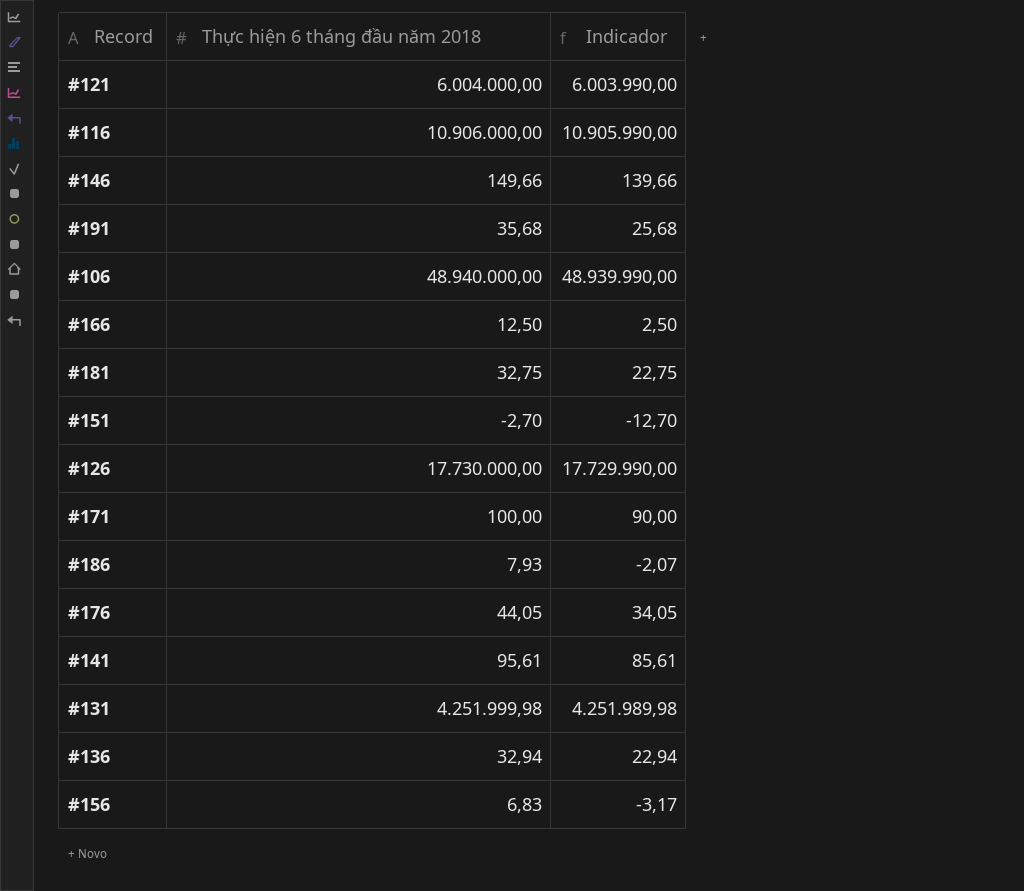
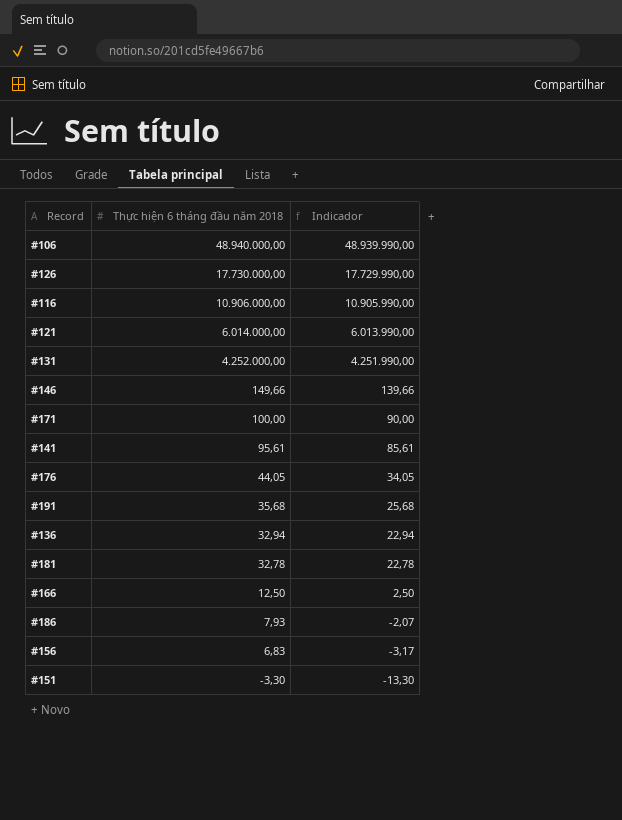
row order: none -> Thực hiện 6 tháng đầu năm 2018 descending
#121 | Thực hiện 6 tháng đầu năm 2018: 6.004.000,00 -> 6.014.000,00
#121 | Indicador: 6.003.990,00 -> 6.013.990,00
#131 | Thực hiện 6 tháng đầu năm 2018: 4.251.999,98 -> 4.252.000,00
#131 | Indicador: 4.251.989,98 -> 4.251.990,00
#181 | Thực hiện 6 tháng đầu năm 2018: 32,75 -> 32,78
#181 | Indicador: 22,75 -> 22,78
#151 | Thực hiện 6 tháng đầu năm 2018: -2,70 -> -3,30
#151 | Indicador: -12,70 -> -13,30

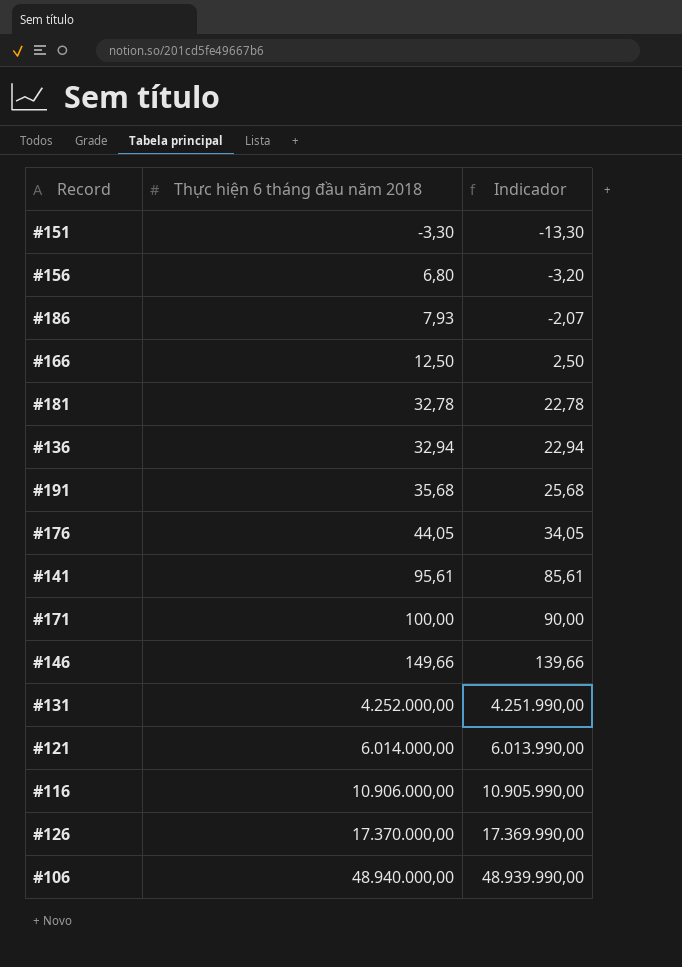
row order: Thực hiện 6 tháng đầu năm 2018 descending -> Thực hiện 6 tháng đầu năm 2018 ascending
#156 | Thực hiện 6 tháng đầu năm 2018: 6,83 -> 6,80
#156 | Indicador: -3,17 -> -3,20
#126 | Thực hiện 6 tháng đầu năm 2018: 17.730.000,00 -> 17.370.000,00
#126 | Indicador: 17.729.990,00 -> 17.369.990,00

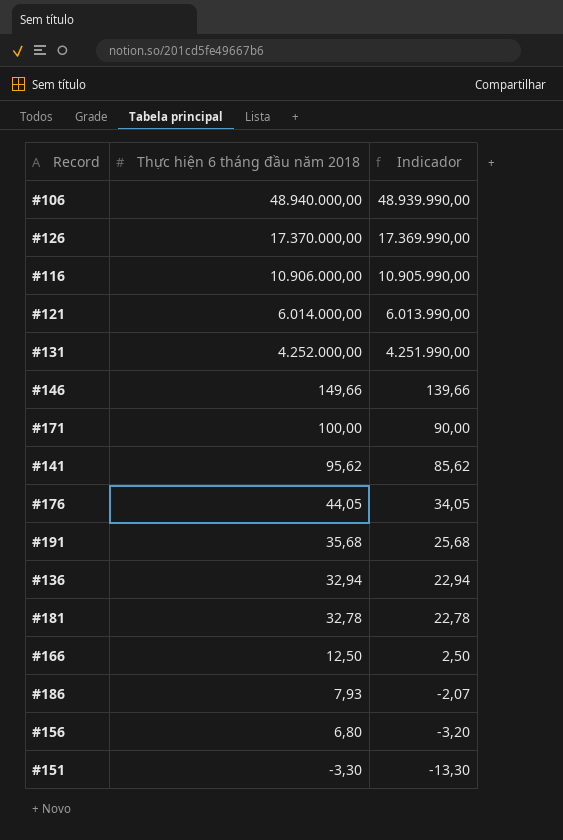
row order: Thực hiện 6 tháng đầu năm 2018 ascending -> Thực hiện 6 tháng đầu năm 2018 descending
#141 | Thực hiện 6 tháng đầu năm 2018: 95,61 -> 95,62
#141 | Indicador: 85,61 -> 85,62

